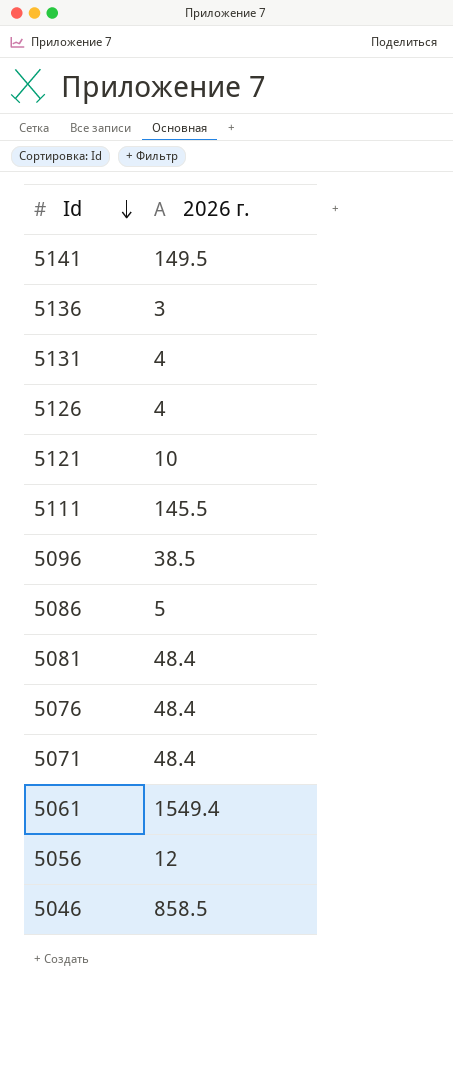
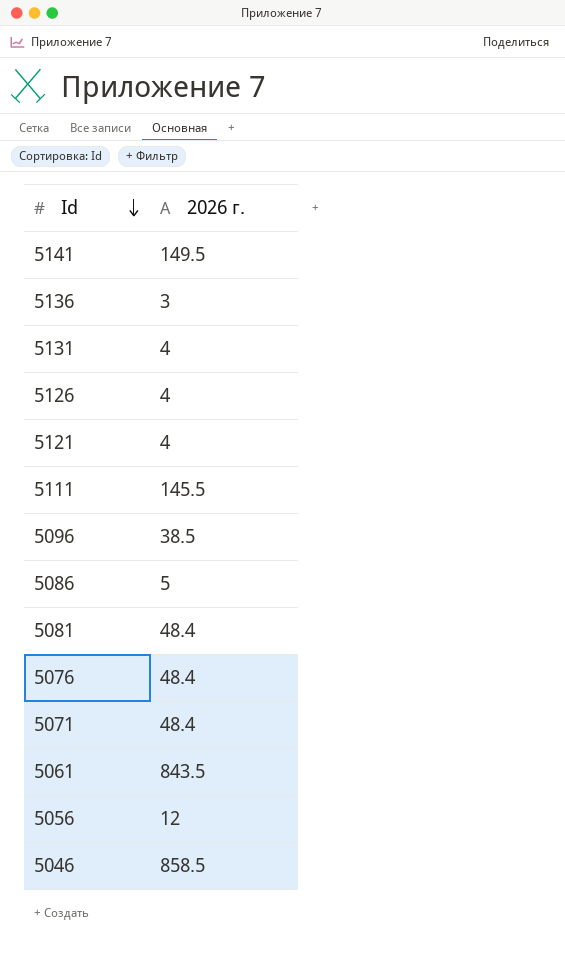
5121 | 2026 г.: 10 -> 4
5061 | 2026 г.: 1549.4 -> 843.5

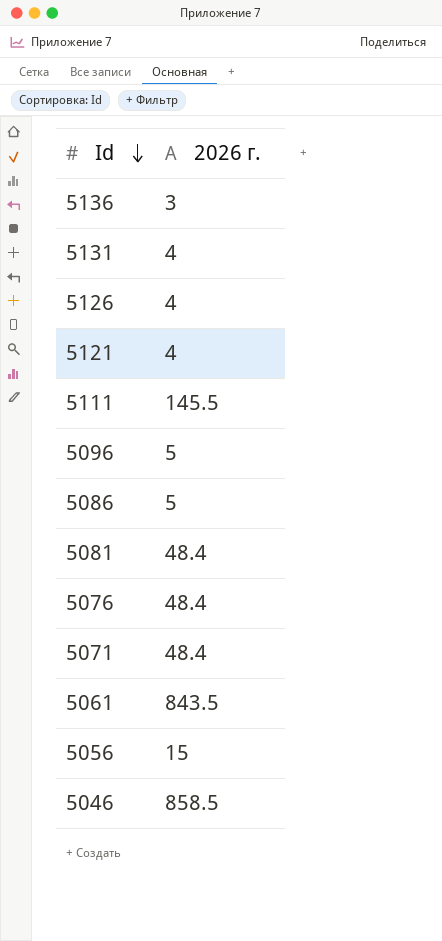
row 5141: 149.5 -> none
5096 | 2026 г.: 38.5 -> 5
5056 | 2026 г.: 12 -> 15

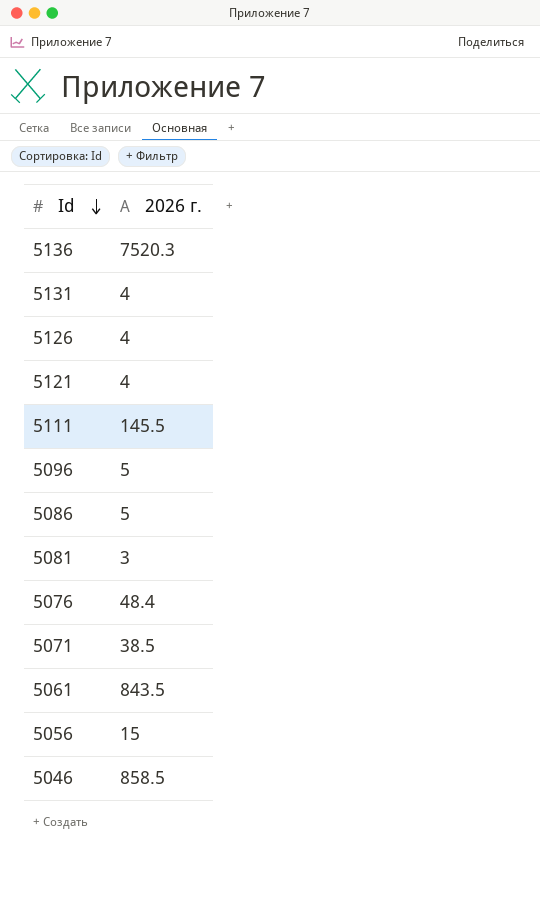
5136 | 2026 г.: 3 -> 7520.3
5081 | 2026 г.: 48.4 -> 3
5071 | 2026 г.: 48.4 -> 38.5

